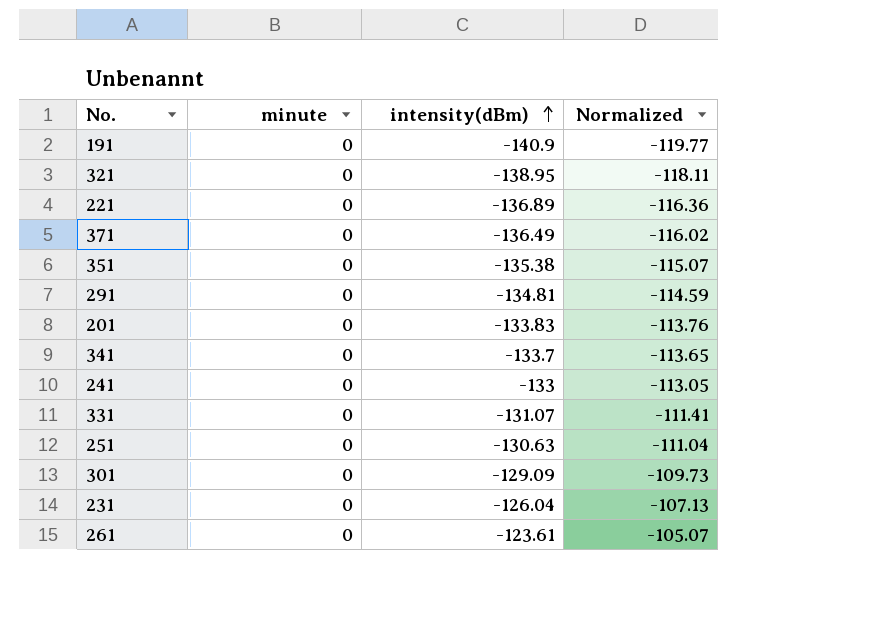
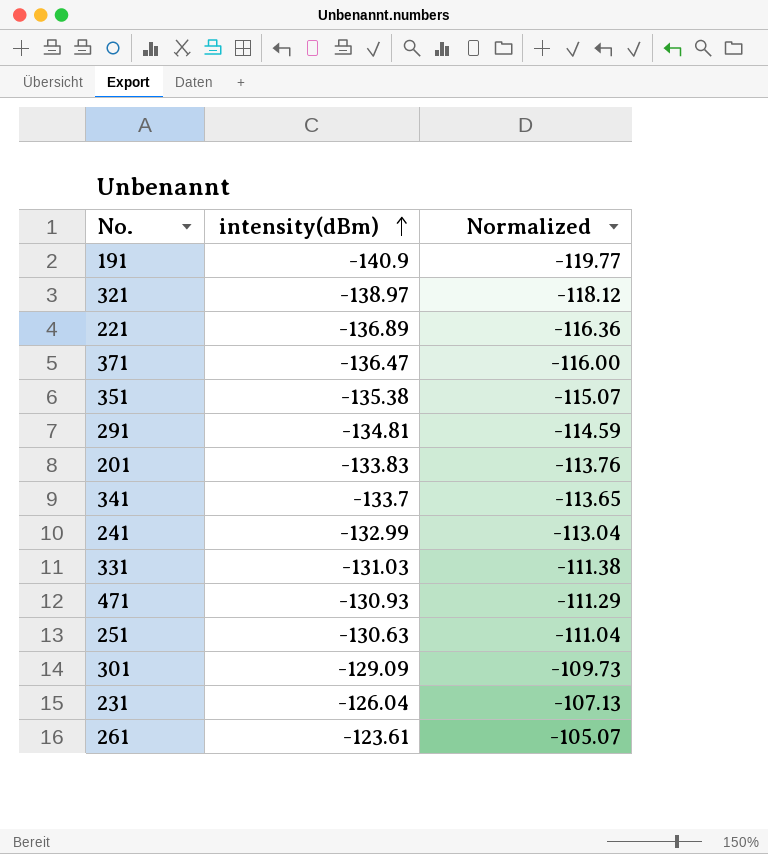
column minute | position: 2 -> none
321 | intensity(dBm): -138.95 -> -138.97
321 | Normalized: -118.11 -> -118.12
371 | intensity(dBm): -136.49 -> -136.47
371 | Normalized: -116.02 -> -116.00
241 | intensity(dBm): -133 -> -132.99
241 | Normalized: -113.05 -> -113.04
331 | intensity(dBm): -131.07 -> -131.03
331 | Normalized: -111.41 -> -111.38
row 471: none -> -130.93 | -111.29

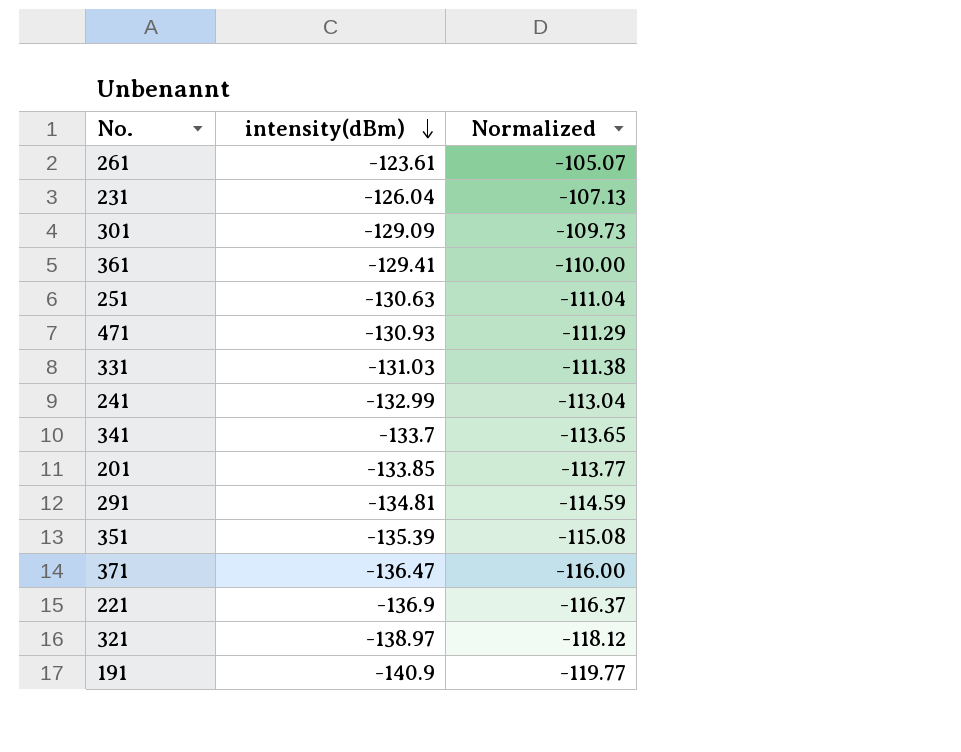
row order: intensity(dBm) ascending -> intensity(dBm) descending
row 361: none -> -129.41 | -110.00
201 | intensity(dBm): -133.83 -> -133.85
201 | Normalized: -113.76 -> -113.77
351 | intensity(dBm): -135.38 -> -135.39
351 | Normalized: -115.07 -> -115.08
221 | intensity(dBm): -136.89 -> -136.9
221 | Normalized: -116.36 -> -116.37

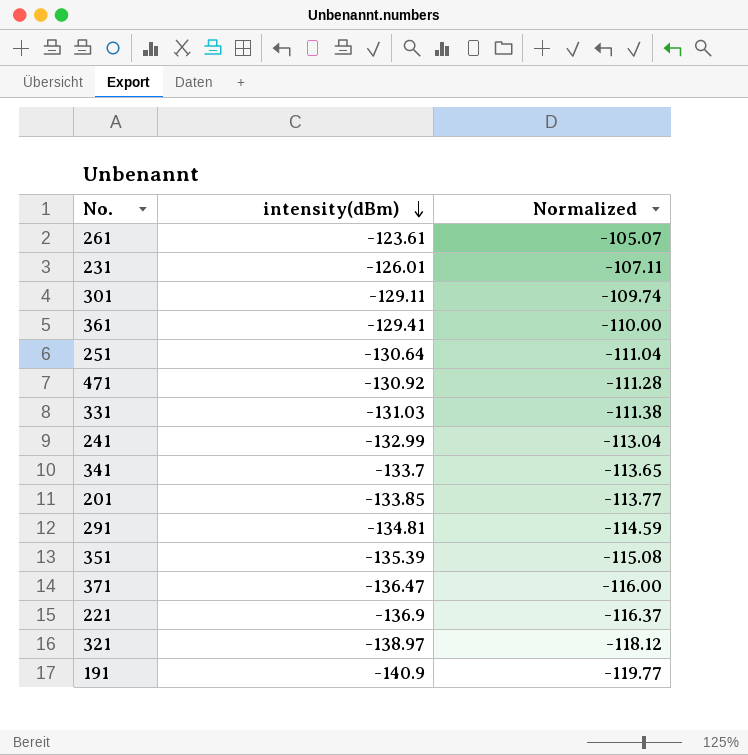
231 | intensity(dBm): -126.04 -> -126.01
231 | Normalized: -107.13 -> -107.11
301 | intensity(dBm): -129.09 -> -129.11
301 | Normalized: -109.73 -> -109.74
251 | intensity(dBm): -130.63 -> -130.64
471 | intensity(dBm): -130.93 -> -130.92
471 | Normalized: -111.29 -> -111.28

